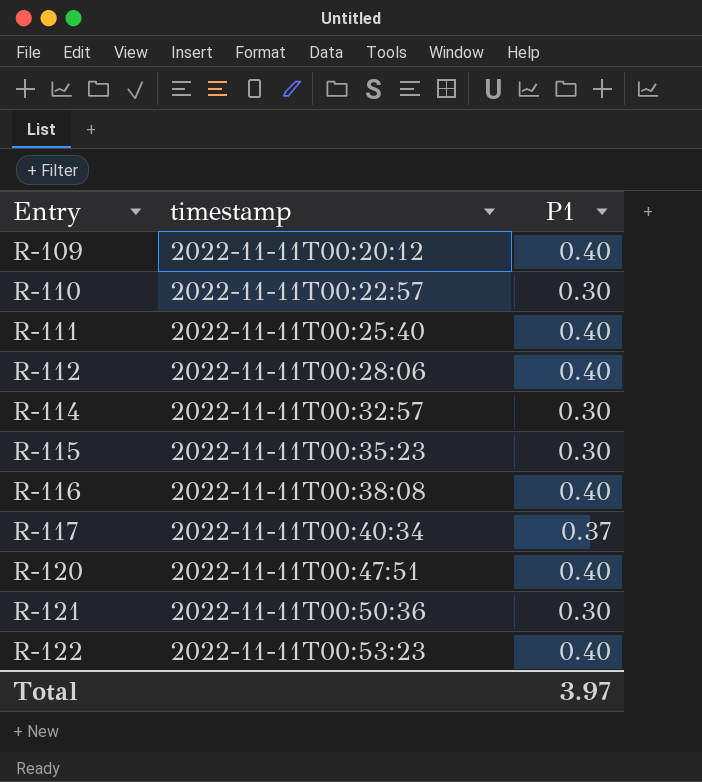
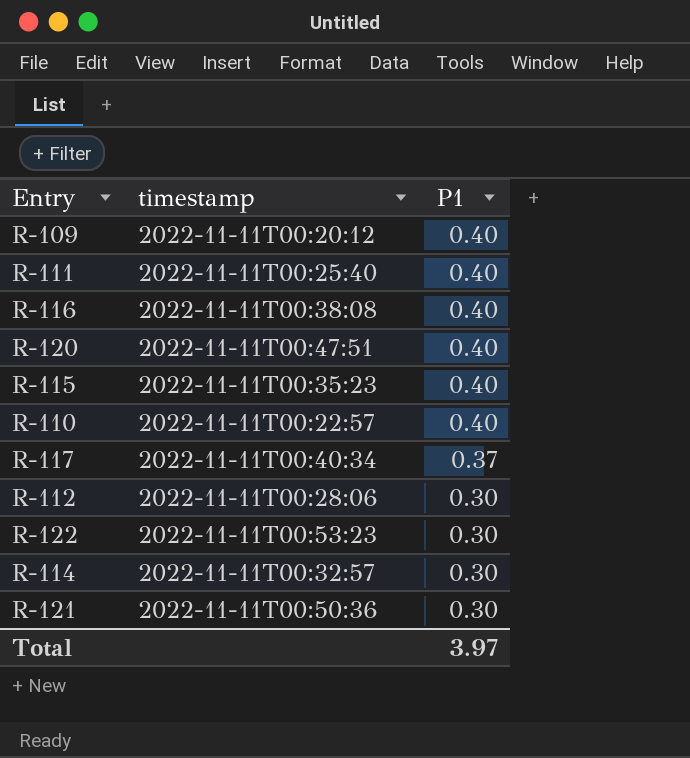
row order: Entry ascending -> P1 descending
R-115 | P1: 0.30 -> 0.40
R-110 | P1: 0.30 -> 0.40
R-112 | P1: 0.40 -> 0.30
R-122 | P1: 0.40 -> 0.30

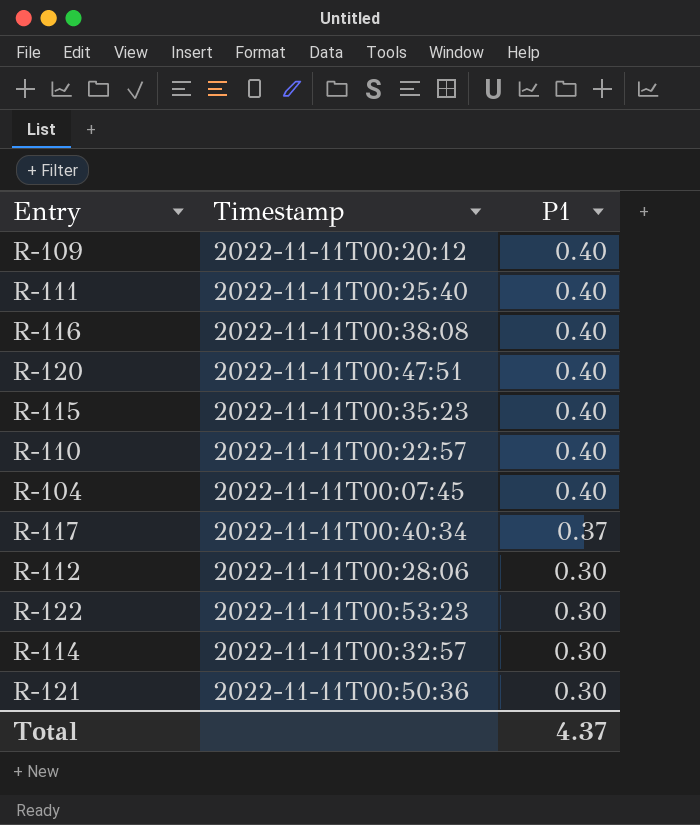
column name: timestamp -> Timestamp
row R-104: none -> 2022-11-11T00:07:45 | 0.40
Total | P1: 3.97 -> 4.37

